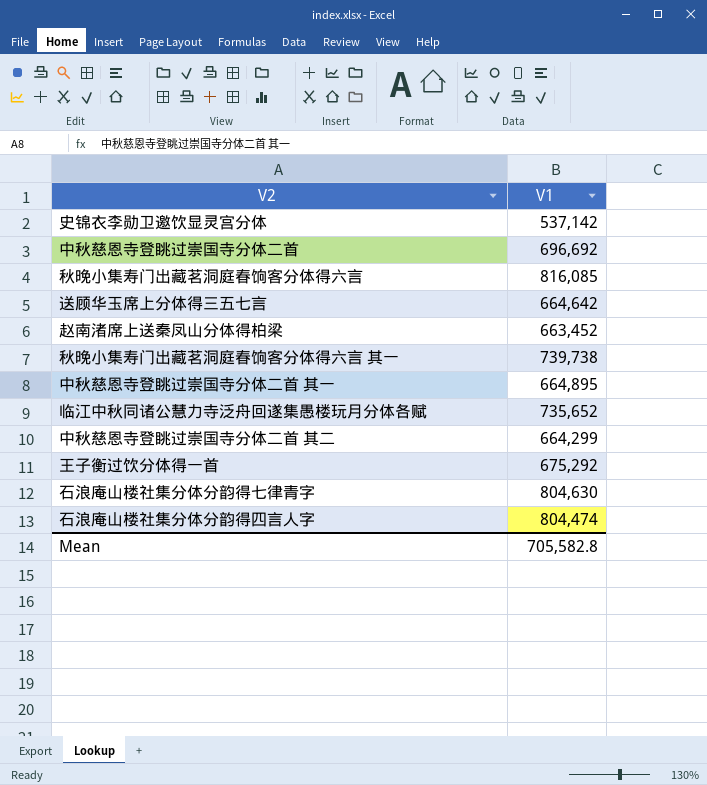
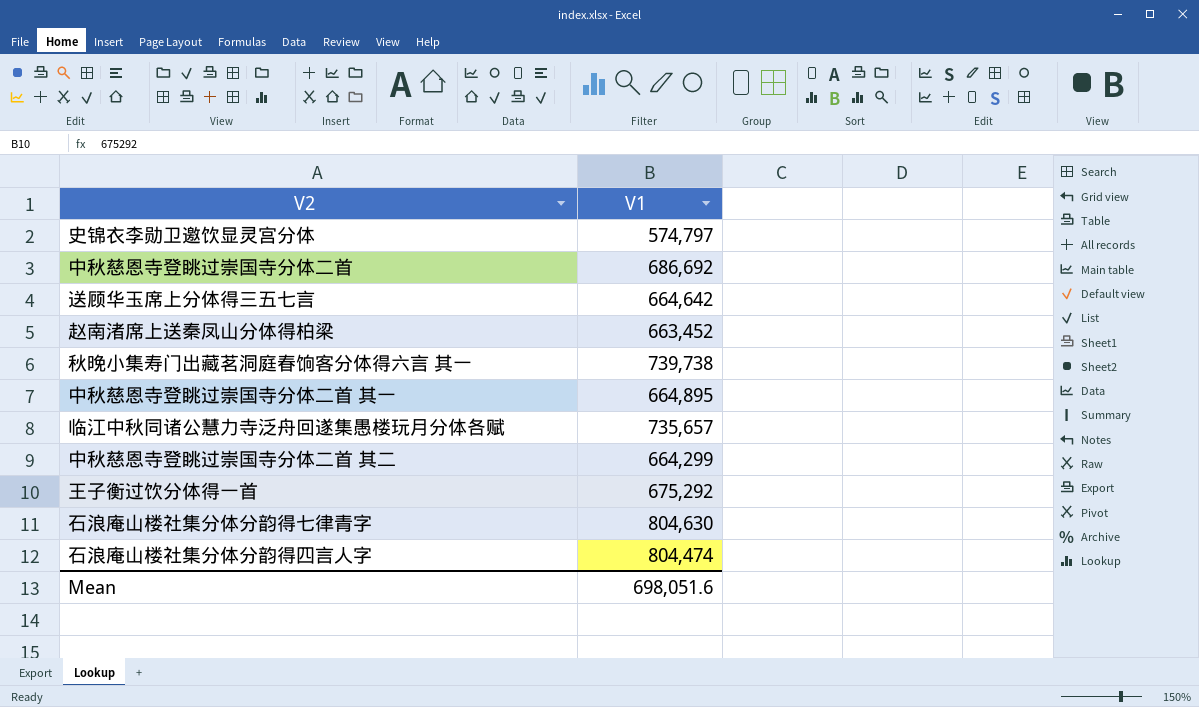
row 秋晚小集寿门出藏茗洞庭春饷客分体得六言: 816,085 -> none
史锦衣李勋卫邀饮显灵宫分体 | V1: 537,142 -> 574,797
中秋慈恩寺登眺过崇国寺分体二首 | V1: 696,692 -> 686,692
临江中秋同诸公慧力寺泛舟回遂集愚楼玩月分体各赋 | V1: 735,652 -> 735,657
Mean | V1: 705,582.8 -> 698,051.6

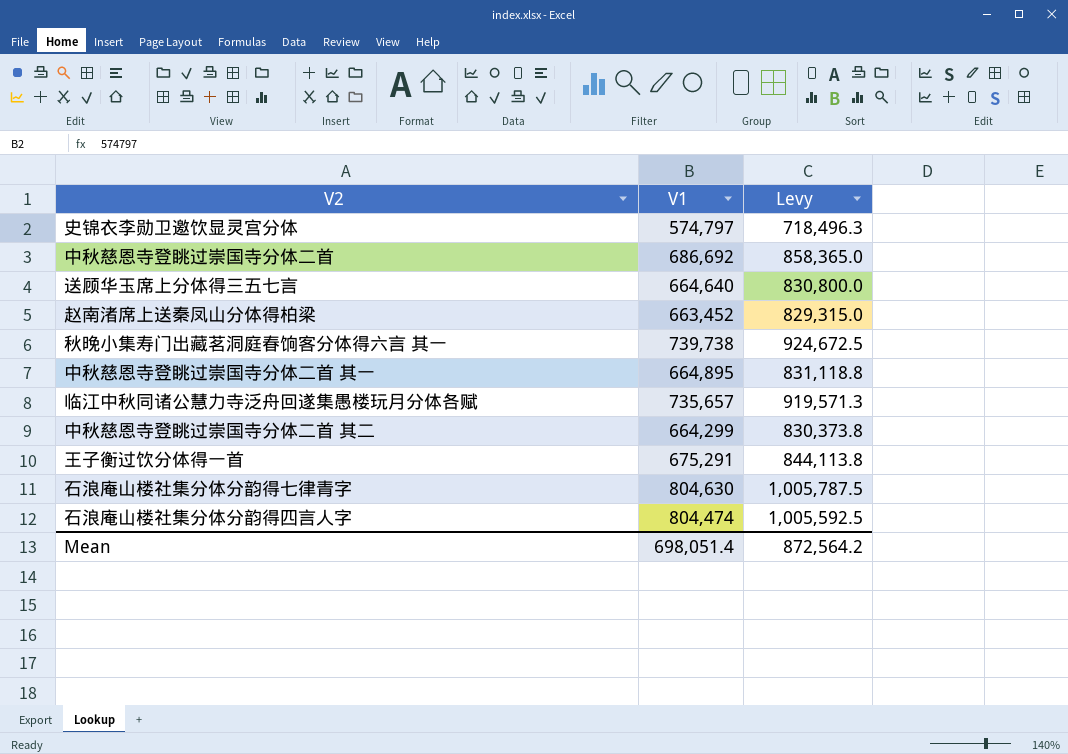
column Levy | formula: none -> [V1] * 1.25
送顾华玉席上分体得三五七言 | V1: 664,642 -> 664,640
王子衡过饮分体得一首 | V1: 675,292 -> 675,291
Mean | V1: 698,051.6 -> 698,051.4

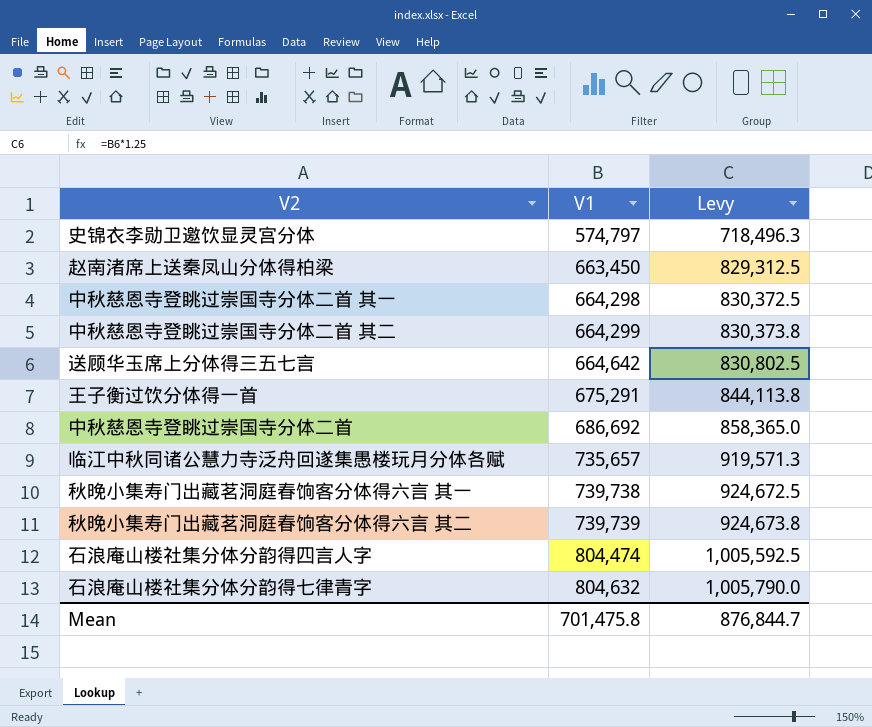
row order: none -> V1 ascending
赵南渚席上送秦凤山分体得柏梁 | V1: 663,452 -> 663,450
赵南渚席上送秦凤山分体得柏梁 | Levy: 829,315.0 -> 829,312.5
中秋慈恩寺登眺过崇国寺分体二首 其一 | V1: 664,895 -> 664,298
中秋慈恩寺登眺过崇国寺分体二首 其一 | Levy: 831,118.8 -> 830,372.5
送顾华玉席上分体得三五七言 | V1: 664,640 -> 664,642
送顾华玉席上分体得三五七言 | Levy: 830,800.0 -> 830,802.5
row 秋晚小集寿门出藏茗洞庭春饷客分体得六言 其二: none -> 739,739 | 924,673.8
石浪庵山楼社集分体分韵得七律青字 | V1: 804,630 -> 804,632
石浪庵山楼社集分体分韵得七律青字 | Levy: 1,005,787.5 -> 1,005,790.0
Mean | V1: 698,051.4 -> 701,475.8
Mean | Levy: 872,564.2 -> 876,844.7

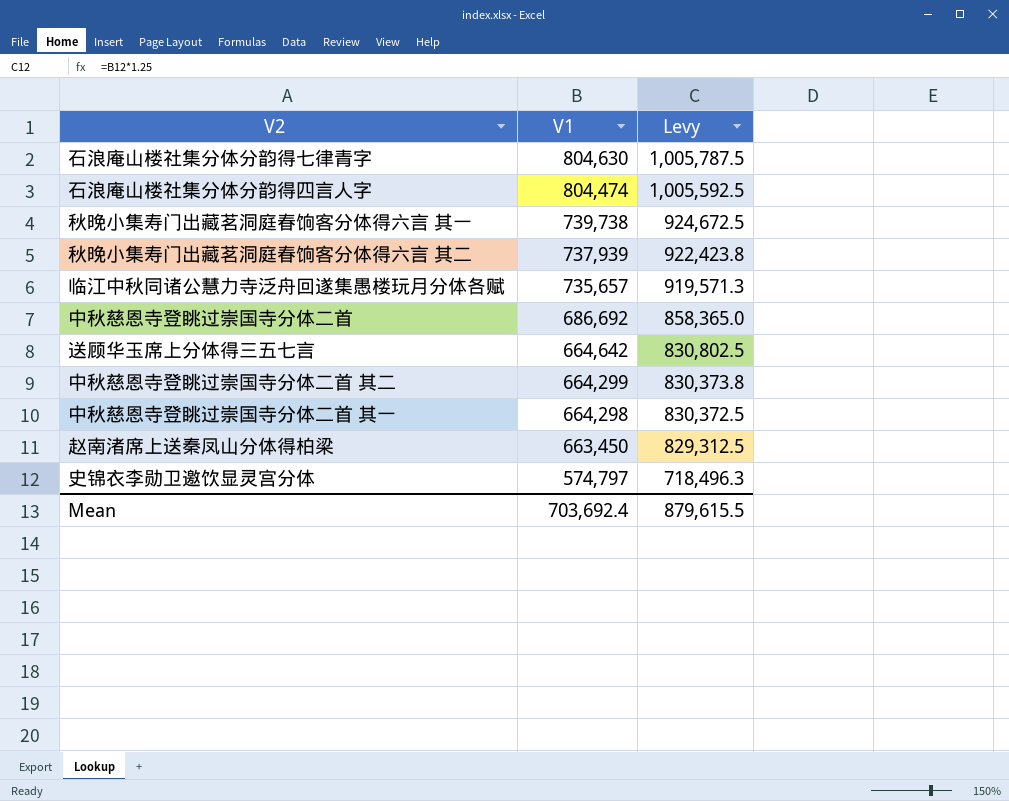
row order: V1 ascending -> V1 descending
row 王子衡过饮分体得一首: 675,291 | 844,113.8 -> none
石浪庵山楼社集分体分韵得七律青字 | V1: 804,632 -> 804,630
石浪庵山楼社集分体分韵得七律青字 | Levy: 1,005,790.0 -> 1,005,787.5
秋晚小集寿门出藏茗洞庭春饷客分体得六言 其二 | V1: 739,739 -> 737,939
秋晚小集寿门出藏茗洞庭春饷客分体得六言 其二 | Levy: 924,673.8 -> 922,423.8
Mean | V1: 701,475.8 -> 703,692.4
Mean | Levy: 876,844.7 -> 879,615.5

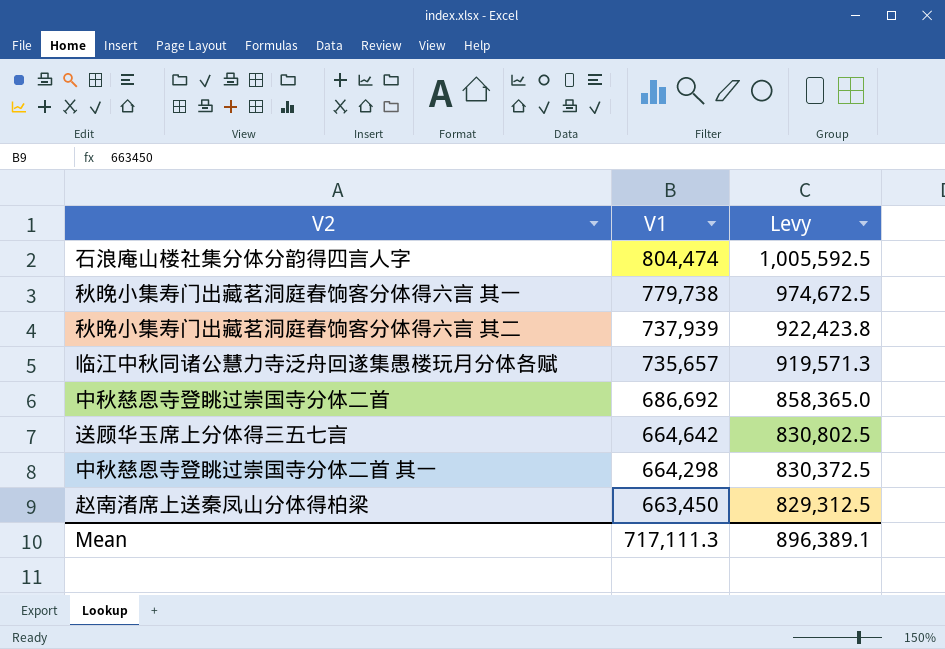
row 石浪庵山楼社集分体分韵得七律青字: 804,630 | 1,005,787.5 -> none
row 中秋慈恩寺登眺过崇国寺分体二首 其二: 664,299 | 830,373.8 -> none
row 史锦衣李勋卫邀饮显灵宫分体: 574,797 | 718,496.3 -> none
秋晚小集寿门出藏茗洞庭春饷客分体得六言 其一 | V1: 739,738 -> 779,738
秋晚小集寿门出藏茗洞庭春饷客分体得六言 其一 | Levy: 924,672.5 -> 974,672.5
Mean | V1: 703,692.4 -> 717,111.3
Mean | Levy: 879,615.5 -> 896,389.1

